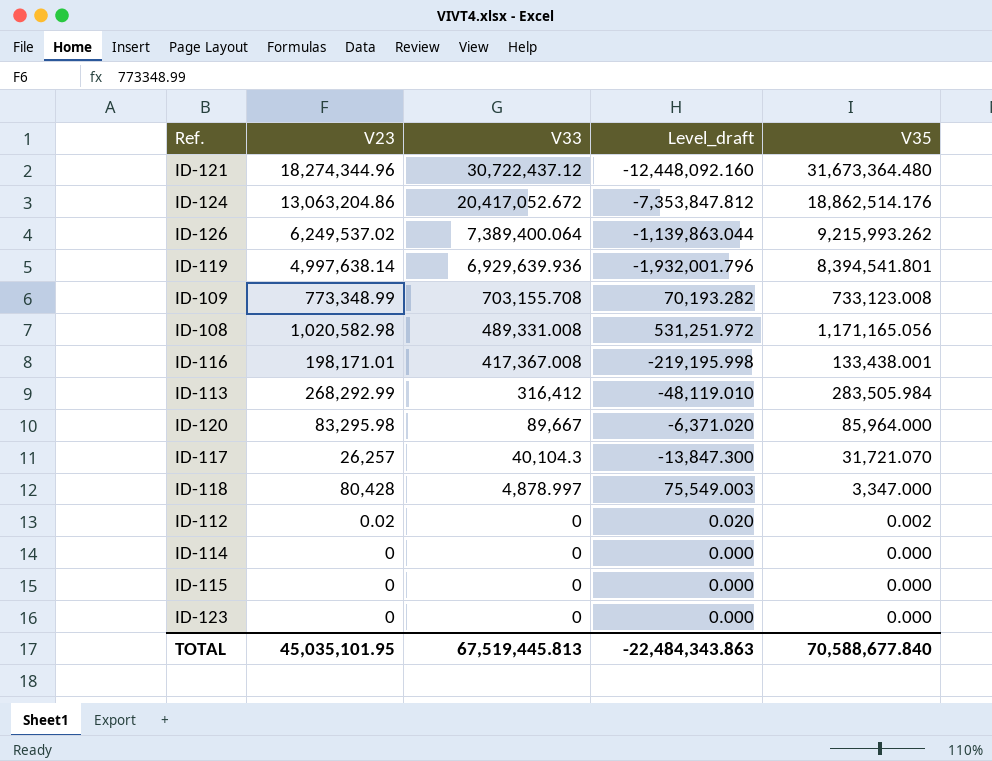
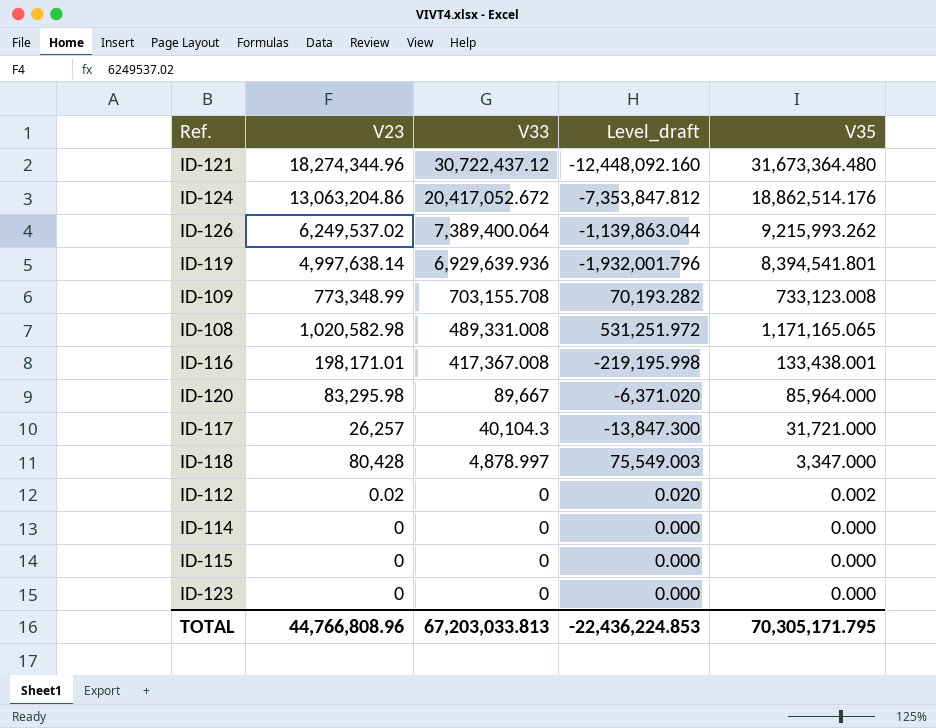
row ID-113: 268,292.99 | 316,412 | -48,119.010 | 283,505.984 -> none
ID-108 | V35: 1,171,165.056 -> 1,171,165.065
ID-117 | V35: 31,721.070 -> 31,721.000
TOTAL | V23: 45,035,101.95 -> 44,766,808.96
TOTAL | V33: 67,519,445.813 -> 67,203,033.813
TOTAL | Level_draft: -22,484,343.863 -> -22,436,224.853
TOTAL | V35: 70,588,677.840 -> 70,305,171.795

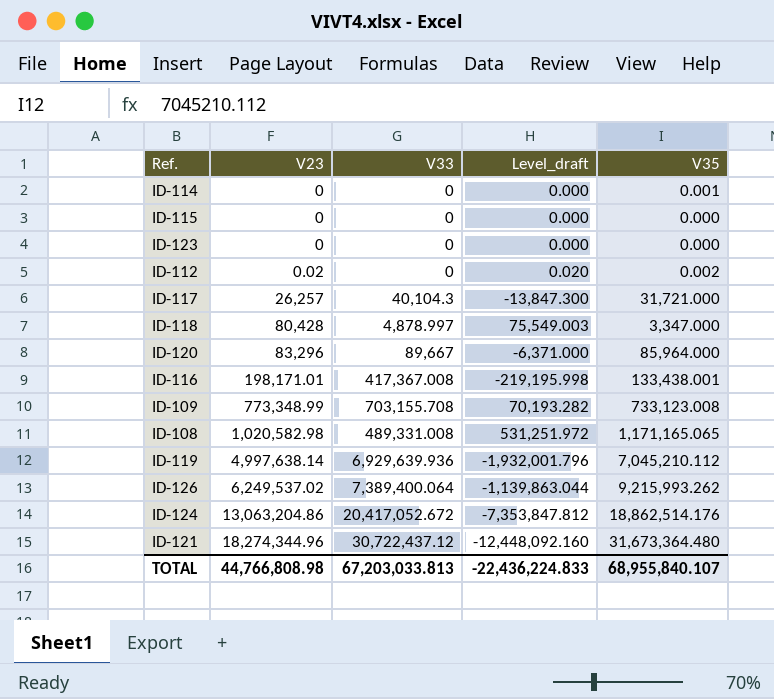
row order: V33 descending -> V23 ascending
ID-114 | V35: 0.000 -> 0.001
ID-120 | V23: 83,295.98 -> 83,296
ID-120 | Level_draft: -6,371.020 -> -6,371.000
ID-119 | V35: 8,394,541.801 -> 7,045,210.112
TOTAL | V23: 44,766,808.96 -> 44,766,808.98
TOTAL | Level_draft: -22,436,224.853 -> -22,436,224.833
TOTAL | V35: 70,305,171.795 -> 68,955,840.107

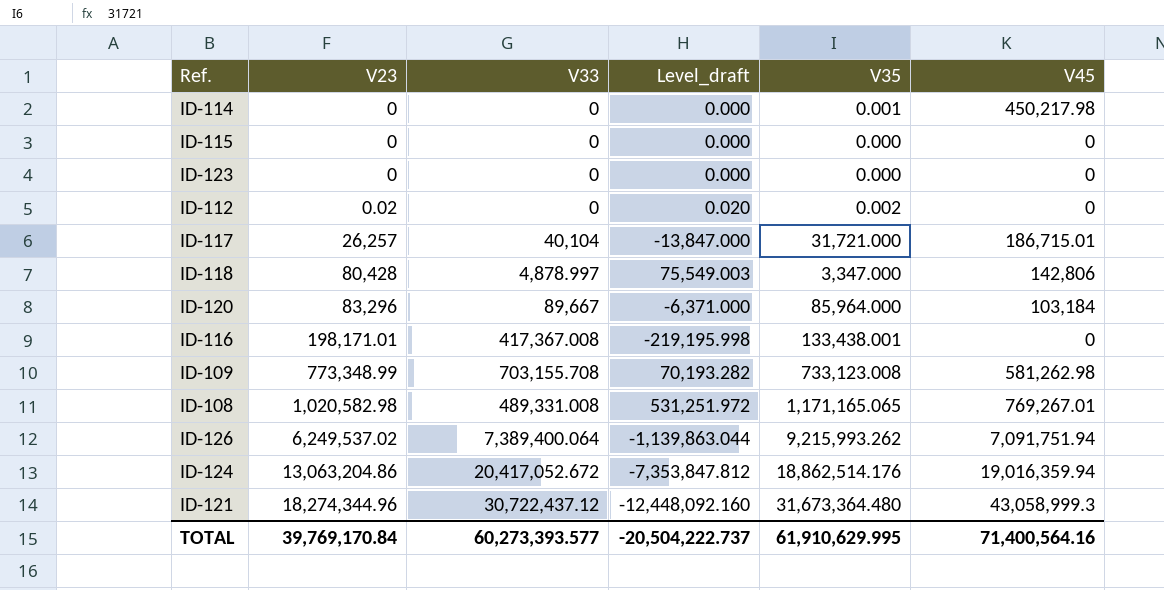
column V45 | position: none -> 6
row ID-119: 4,997,638.14 | 6,929,639.936 | -1,932,001.796 | 7,045,210.112 -> none
ID-117 | V33: 40,104.3 -> 40,104
ID-117 | Level_draft: -13,847.300 -> -13,847.000
TOTAL | V23: 44,766,808.98 -> 39,769,170.84
TOTAL | V33: 67,203,033.813 -> 60,273,393.577
TOTAL | Level_draft: -22,436,224.833 -> -20,504,222.737
TOTAL | V35: 68,955,840.107 -> 61,910,629.995

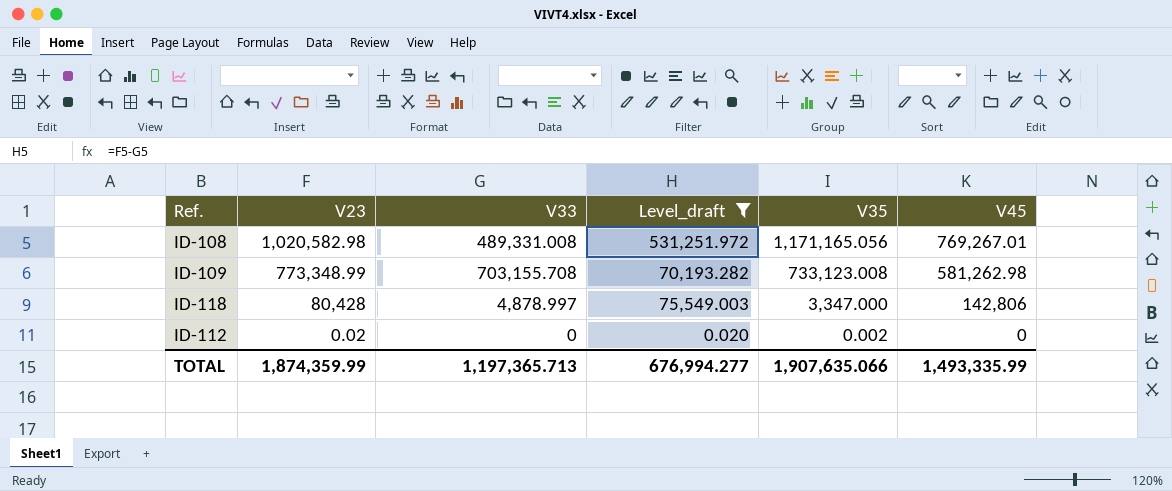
filter: none -> Level_draft >= 0.020
row order: V23 ascending -> V23 descending
ID-108 | V35: 1,171,165.065 -> 1,171,165.056
TOTAL | V23: 39,769,170.84 -> 1,874,359.99
TOTAL | V33: 60,273,393.577 -> 1,197,365.713
TOTAL | Level_draft: -20,504,222.737 -> 676,994.277
TOTAL | V35: 61,910,629.995 -> 1,907,635.066
TOTAL | V45: 71,400,564.16 -> 1,493,335.99

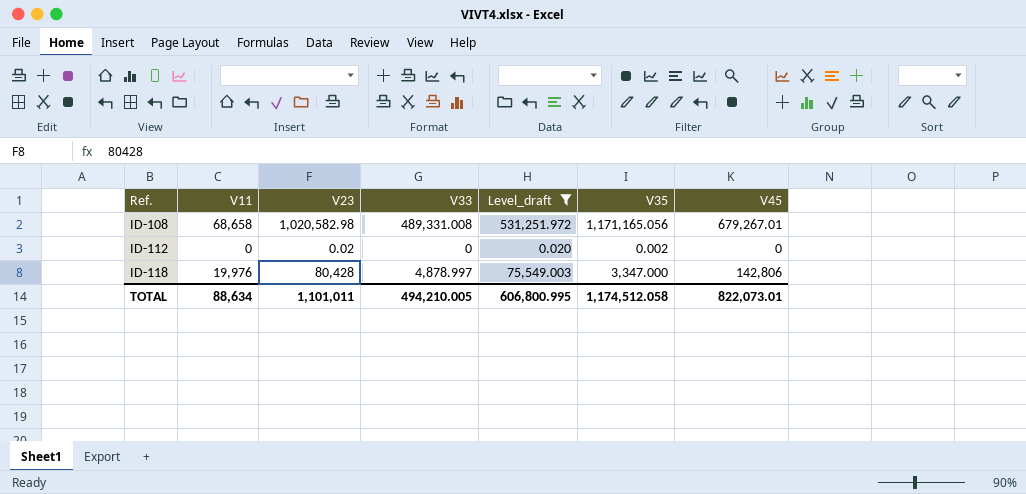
row order: V23 descending -> Ref. ascending
column V11 | position: none -> 2
row ID-109: 773,348.99 | 703,155.708 | 70,193.282 | 733,123.008 | 581,262.98 -> none
ID-108 | V45: 769,267.01 -> 679,267.01
TOTAL | V23: 1,874,359.99 -> 1,101,011
TOTAL | V33: 1,197,365.713 -> 494,210.005
TOTAL | Level_draft: 676,994.277 -> 606,800.995
TOTAL | V35: 1,907,635.066 -> 1,174,512.058
TOTAL | V45: 1,493,335.99 -> 822,073.01

